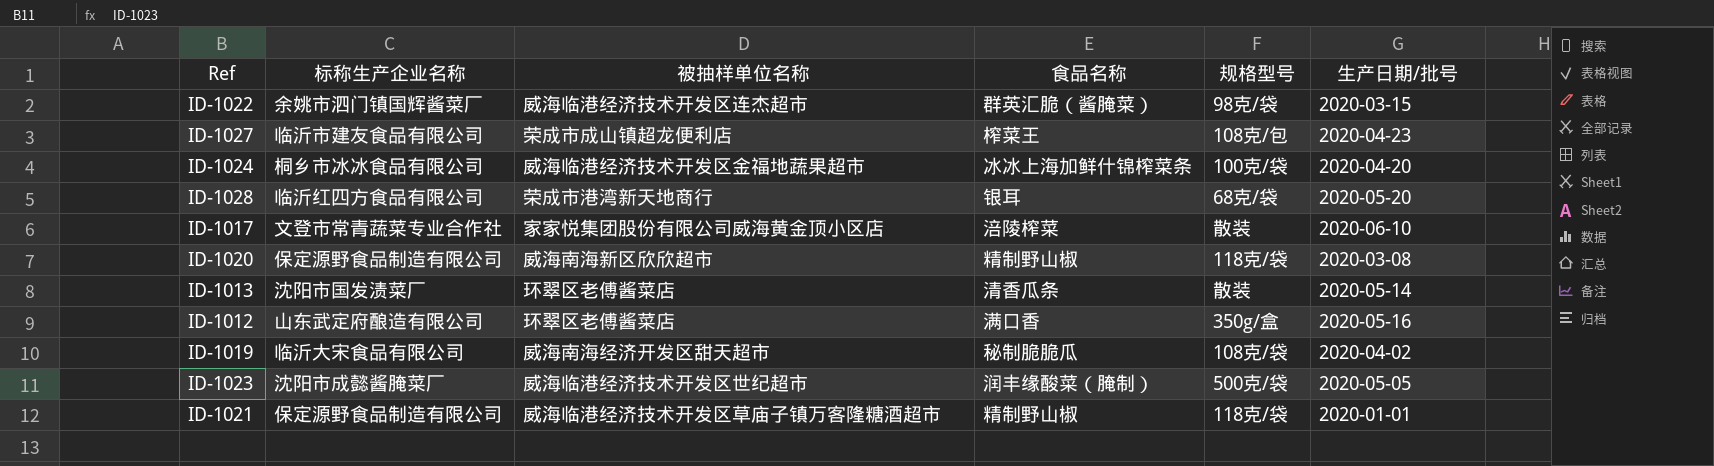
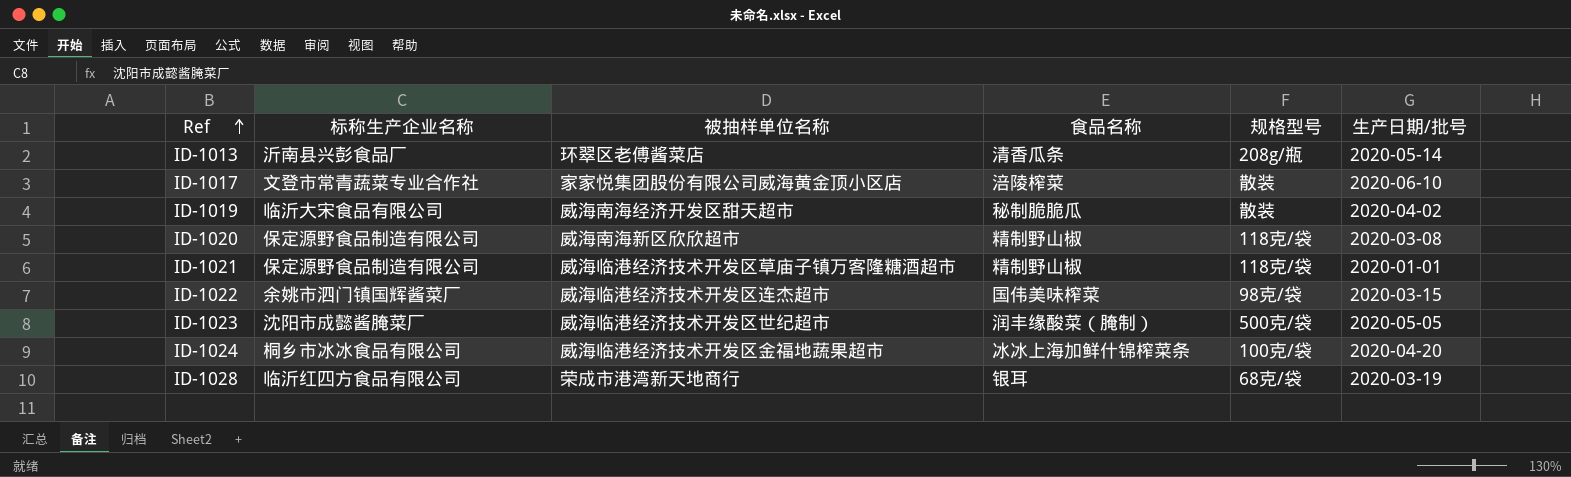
row order: none -> Ref ascending
row ID-1027: 临沂市建友食品有限公司 | 荣成市成山镇超龙便利店 | 榨菜王 | 108克/包 | 2020-04-23 -> none
row ID-1012: 山东武定府酿造有限公司 | 环翠区老傅酱菜店 | 满口香 | 350g/盒 | 2020-05-16 -> none
ID-1013 | 标称生产企业名称: 沈阳市国发渍菜厂 -> 沂南县兴彭食品厂
ID-1013 | 规格型号: 散装 -> 208g/瓶
ID-1019 | 规格型号: 108克/袋 -> 散装
ID-1022 | 食品名称: 群英汇脆（酱腌菜） -> 国伟美味榨菜
ID-1028 | 生产日期/批号: 2020-05-20 -> 2020-03-19

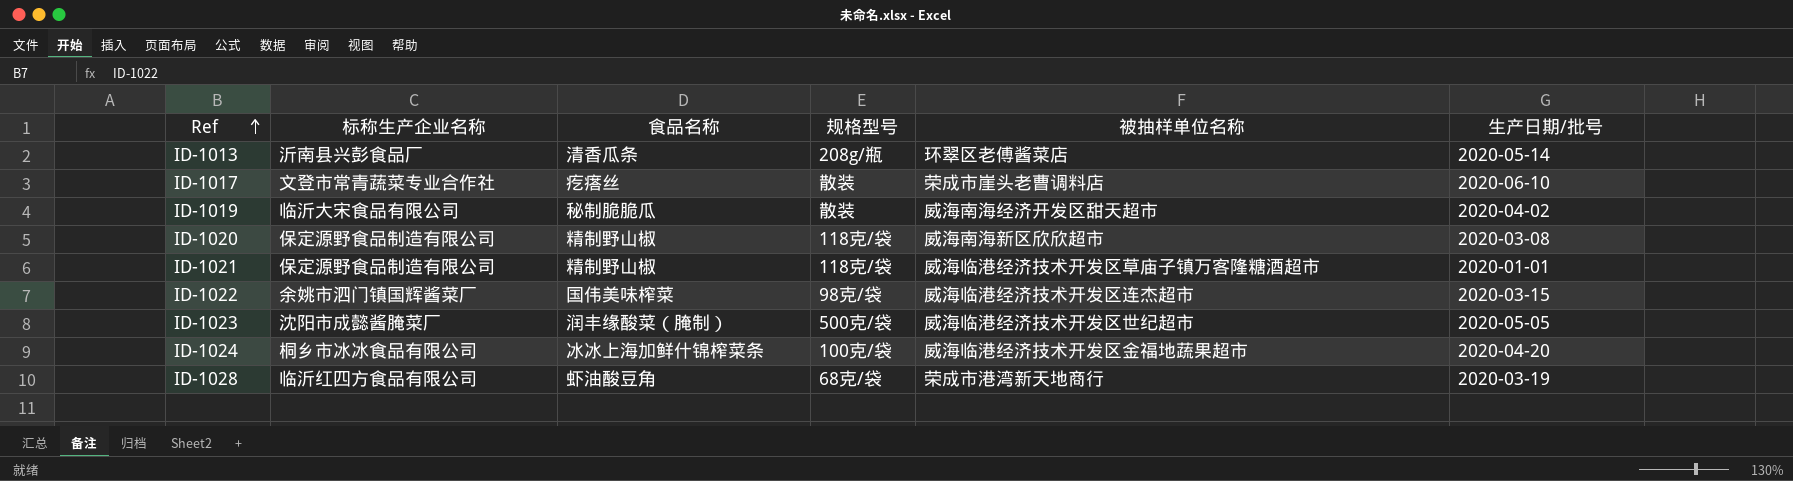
column 被抽样单位名称 | position: 3 -> 5
ID-1017 | 食品名称: 涪陵榨菜 -> 疙瘩丝
ID-1017 | 被抽样单位名称: 家家悦集团股份有限公司威海黄金顶小区店 -> 荣成市崖头老曹调料店
ID-1028 | 食品名称: 银耳 -> 虾油酸豆角

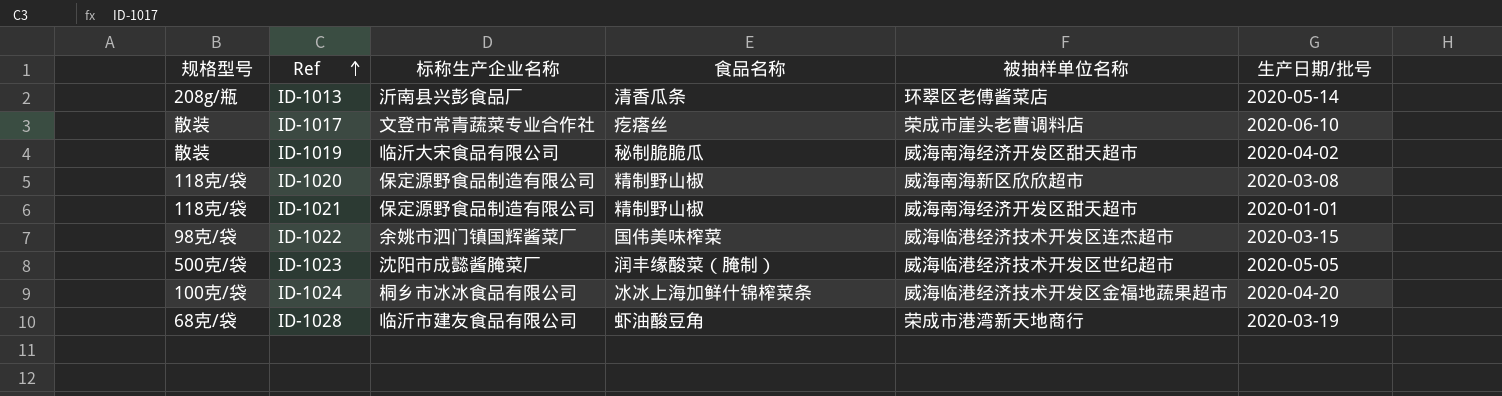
column 规格型号 | position: 4 -> 1
ID-1021 | 被抽样单位名称: 威海临港经济技术开发区草庙子镇万客隆糖酒超市 -> 威海南海经济开发区甜天超市
ID-1028 | 标称生产企业名称: 临沂红四方食品有限公司 -> 临沂市建友食品有限公司

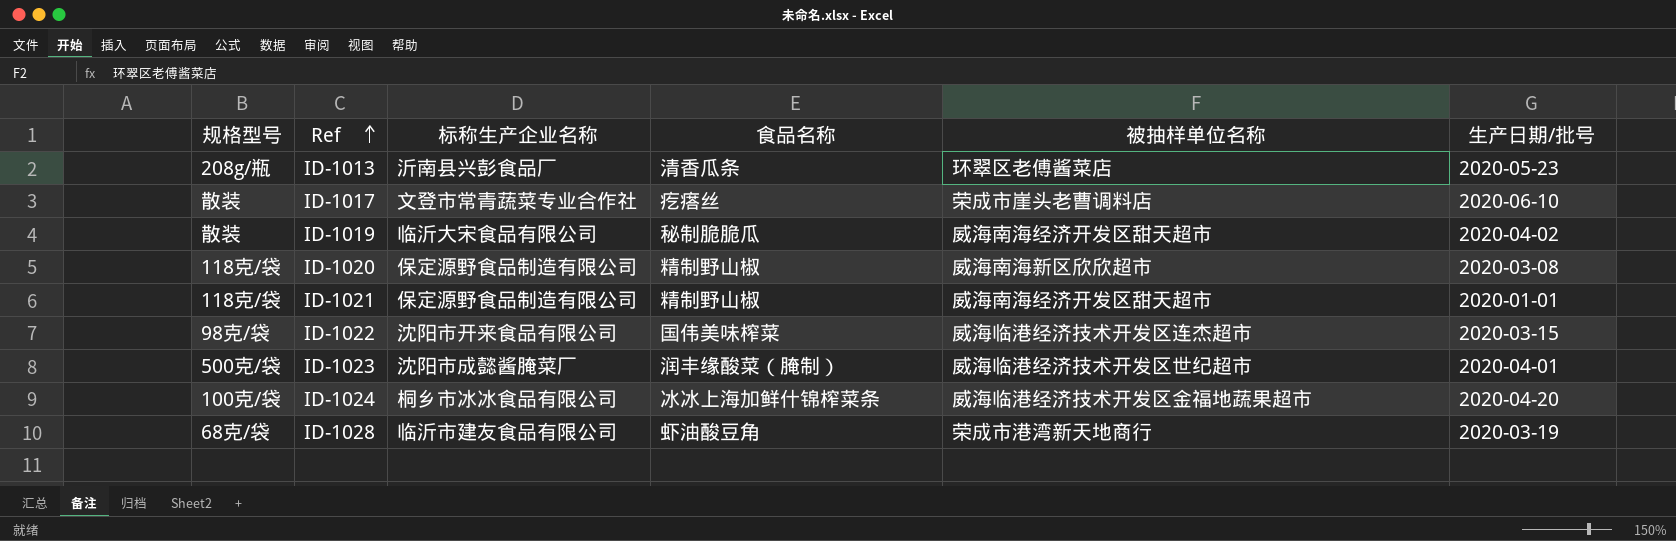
ID-1013 | 生产日期/批号: 2020-05-14 -> 2020-05-23
ID-1022 | 标称生产企业名称: 余姚市泗门镇国辉酱菜厂 -> 沈阳市开来食品有限公司
ID-1023 | 生产日期/批号: 2020-05-05 -> 2020-04-01

